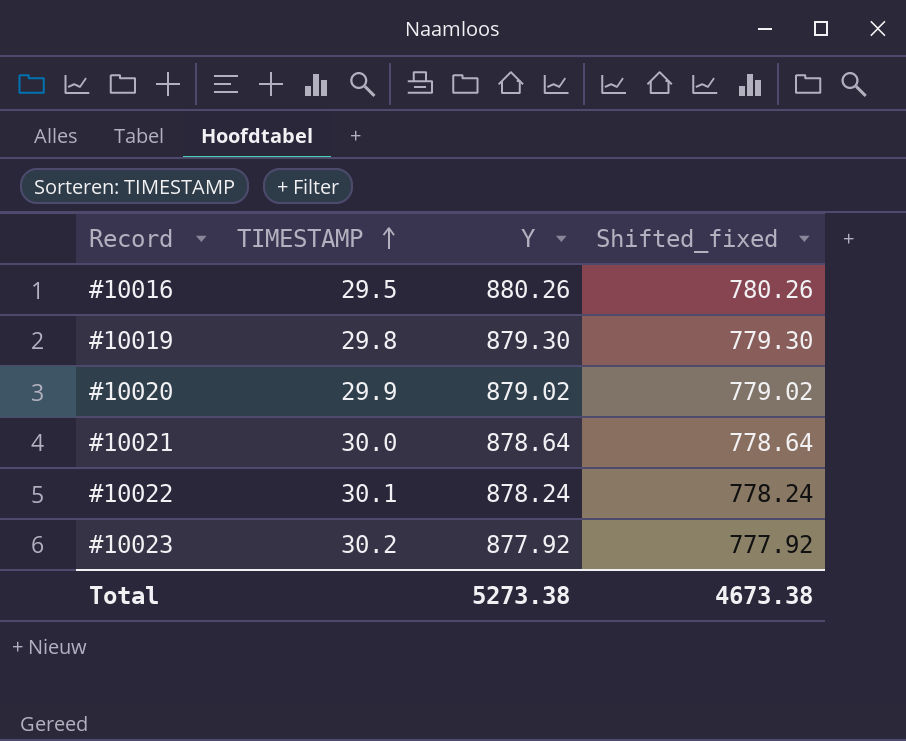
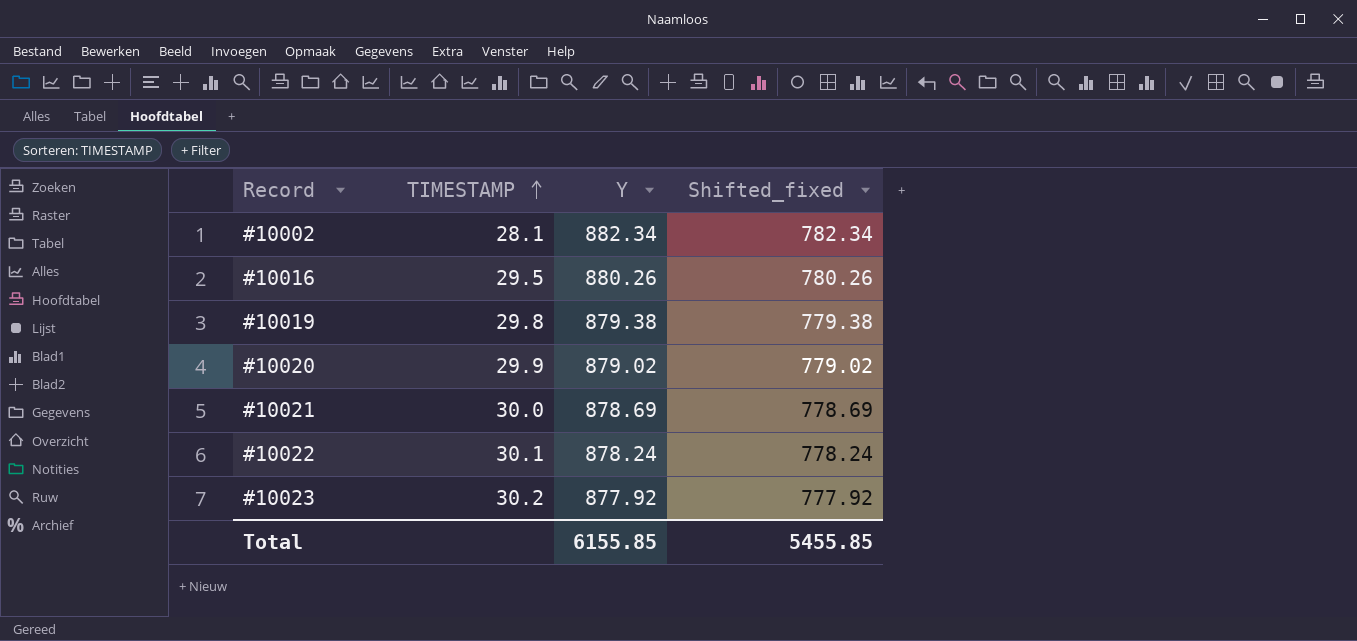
row #10002: none -> 28.1 | 882.34 | 782.34
#10019 | Y: 879.30 -> 879.38
#10019 | Shifted_fixed: 779.30 -> 779.38
#10021 | Y: 878.64 -> 878.69
#10021 | Shifted_fixed: 778.64 -> 778.69
Total | Y: 5273.38 -> 6155.85
Total | Shifted_fixed: 4673.38 -> 5455.85

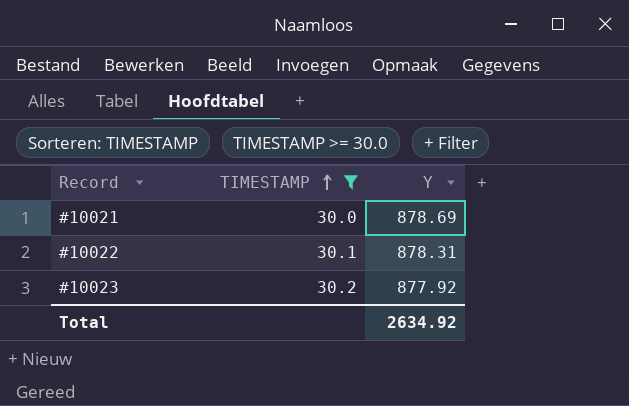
filter: none -> TIMESTAMP >= 30.0
column Shifted_fixed | formula: [Y] - 100 -> none
#10022 | Y: 878.24 -> 878.31
Total | Y: 6155.85 -> 2634.92

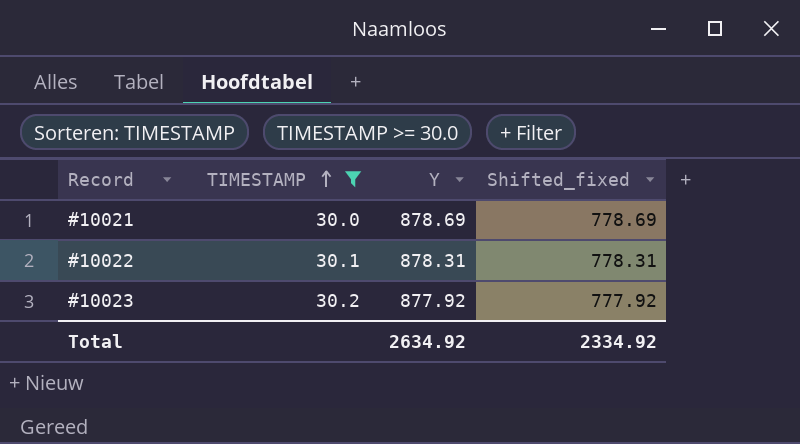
column Shifted_fixed | formula: none -> [Y] - 100

